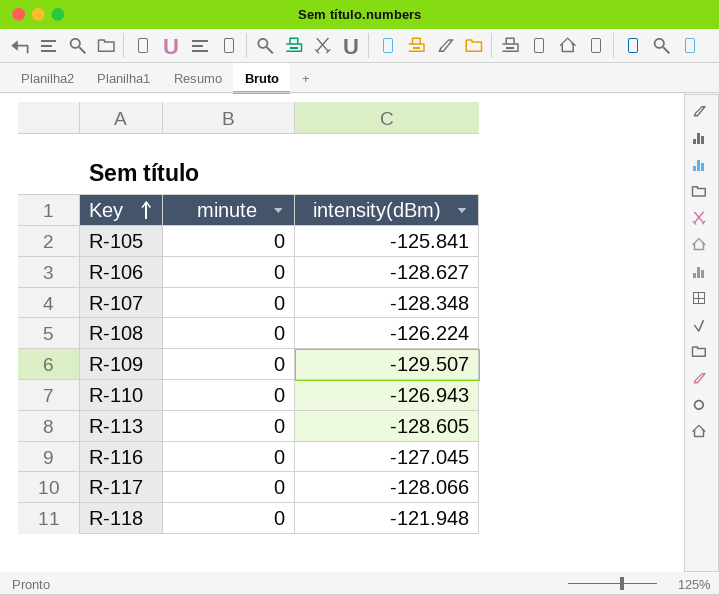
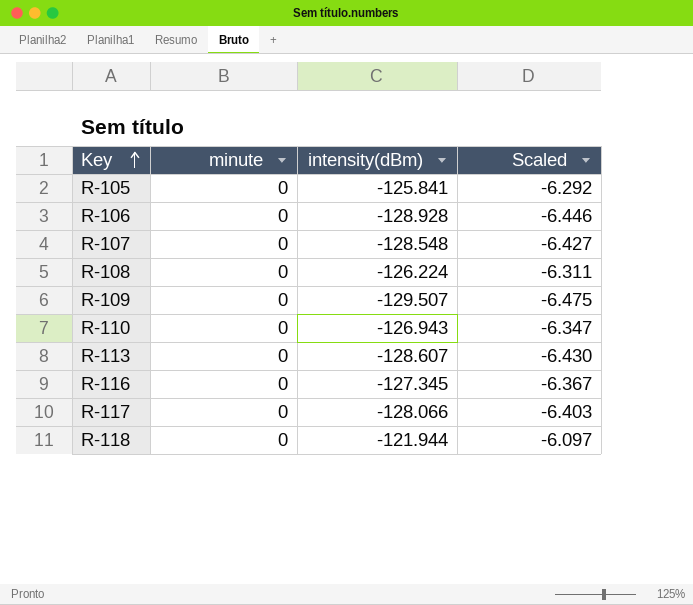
column Scaled | formula: none -> [intensity(dBm)] * 0.05
R-106 | intensity(dBm): -128.627 -> -128.928
R-107 | intensity(dBm): -128.348 -> -128.548
R-113 | intensity(dBm): -128.605 -> -128.607
R-116 | intensity(dBm): -127.045 -> -127.345
R-118 | intensity(dBm): -121.948 -> -121.944

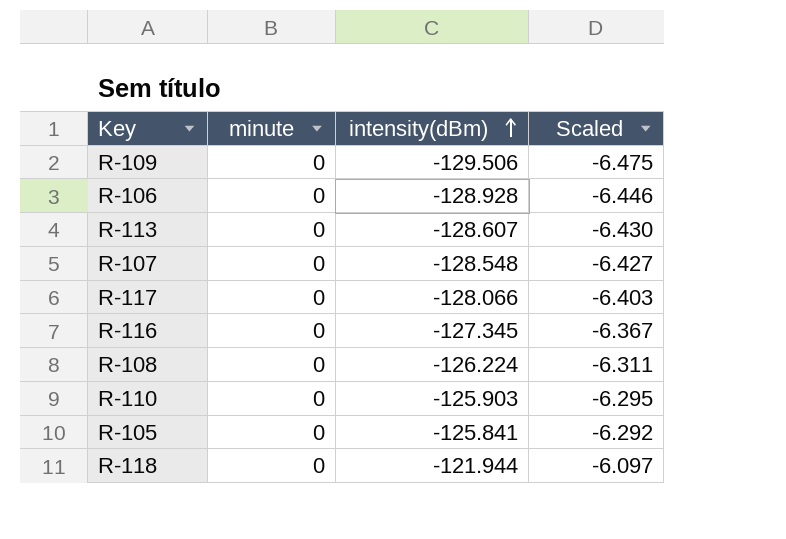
row order: Key ascending -> intensity(dBm) ascending
R-109 | intensity(dBm): -129.507 -> -129.506
R-110 | intensity(dBm): -126.943 -> -125.903
R-110 | Scaled: -6.347 -> -6.295

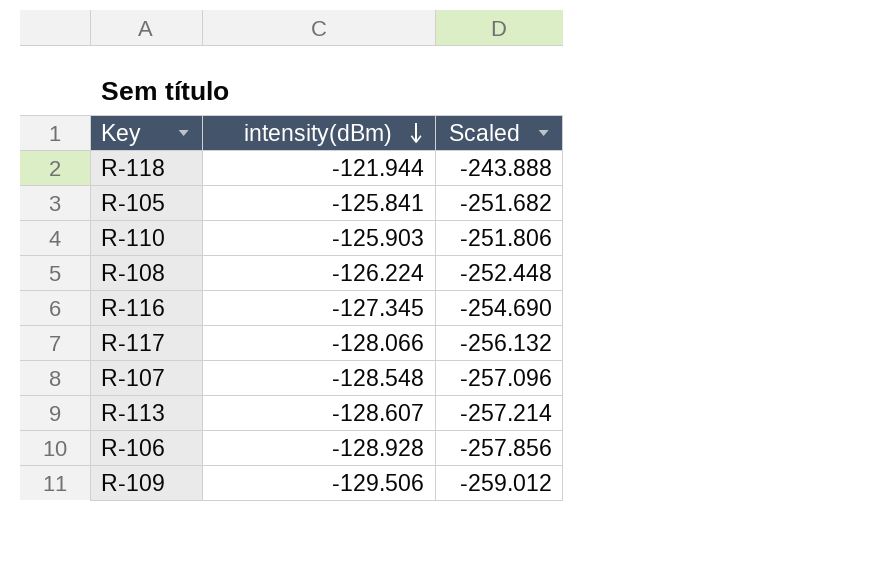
row order: intensity(dBm) ascending -> intensity(dBm) descending
column minute | position: 2 -> none
column Scaled | formula: [intensity(dBm)] * 0.05 -> [intensity(dBm)] * 2

